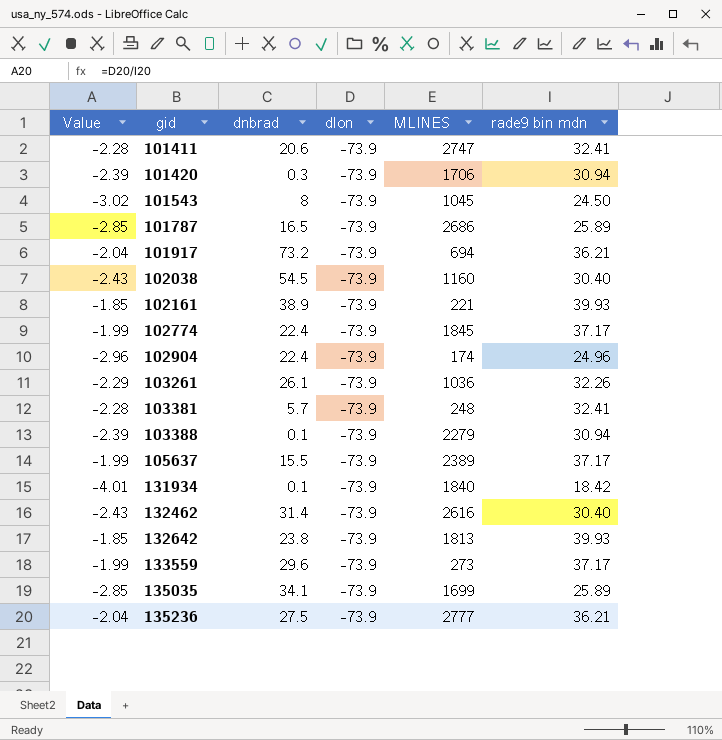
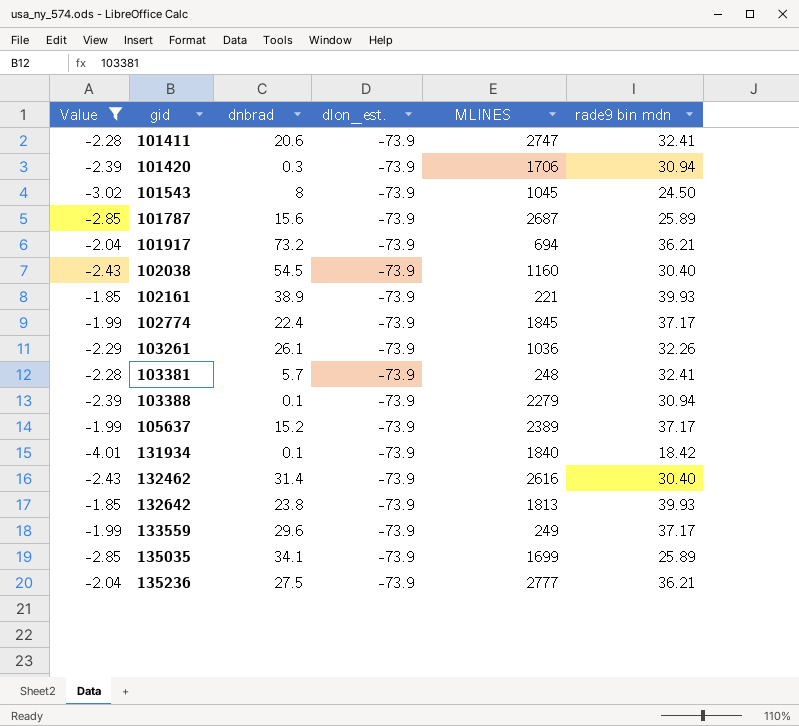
filter: none -> Value != -2.96
column name: dlon -> dlon_est.
101787 | dnbrad: 16.5 -> 15.6
101787 | MLINES: 2686 -> 2687
105637 | dnbrad: 15.5 -> 15.2
133559 | MLINES: 273 -> 249

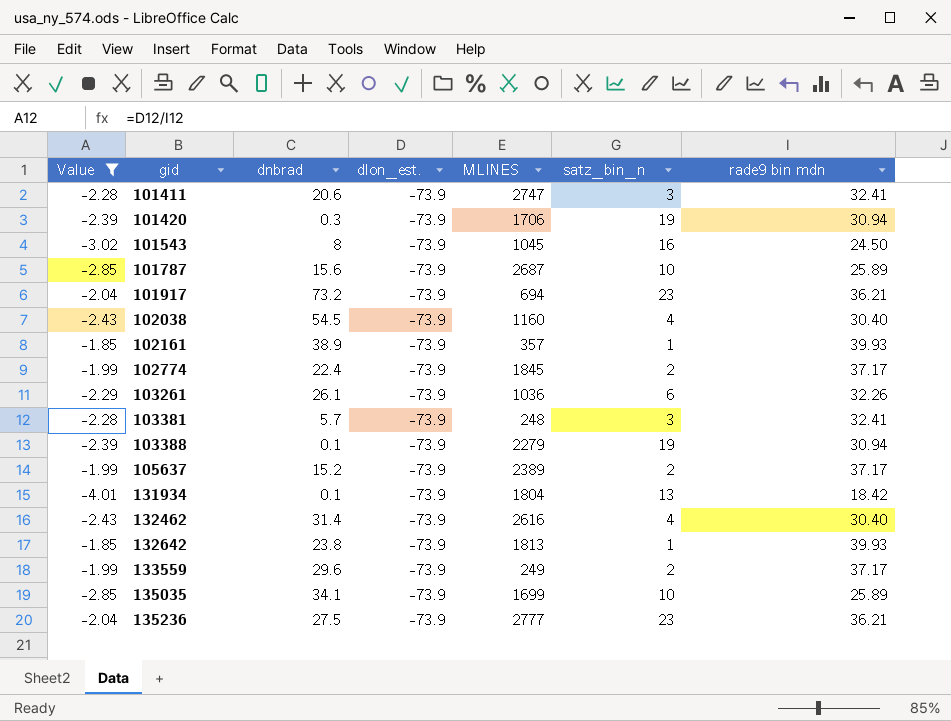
column satz_bin_n | position: none -> 6
102161 | MLINES: 221 -> 357
131934 | MLINES: 1840 -> 1804

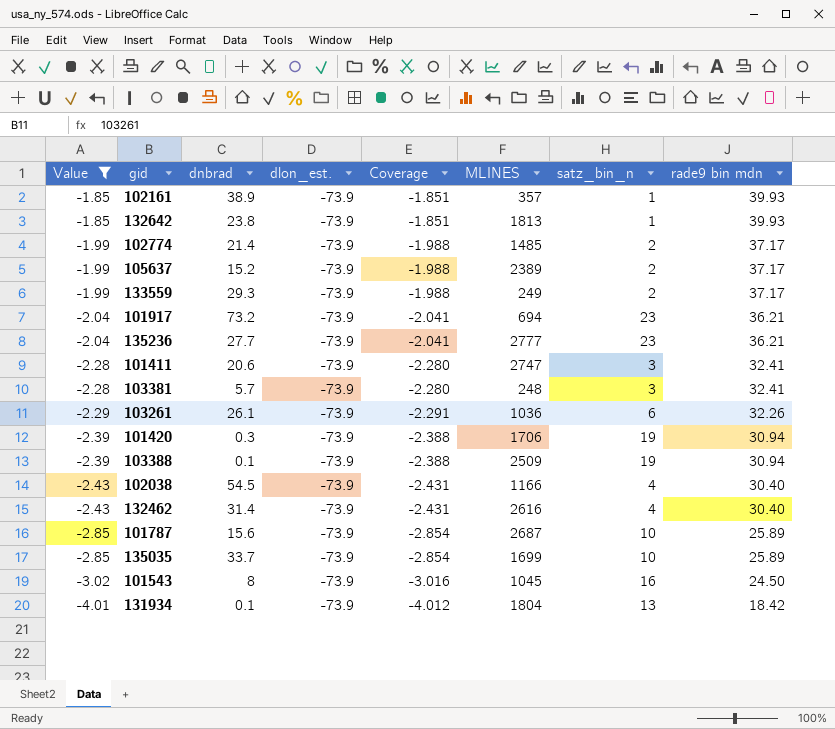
row order: gid ascending -> Value descending
column Coverage | formula: none -> [dlon_est.] / [rade9 bin mdn]
102774 | dnbrad: 22.4 -> 21.4
102774 | MLINES: 1845 -> 1485
133559 | dnbrad: 29.6 -> 29.3
135236 | dnbrad: 27.5 -> 27.7
103388 | MLINES: 2279 -> 2509
102038 | MLINES: 1160 -> 1166
135035 | dnbrad: 34.1 -> 33.7

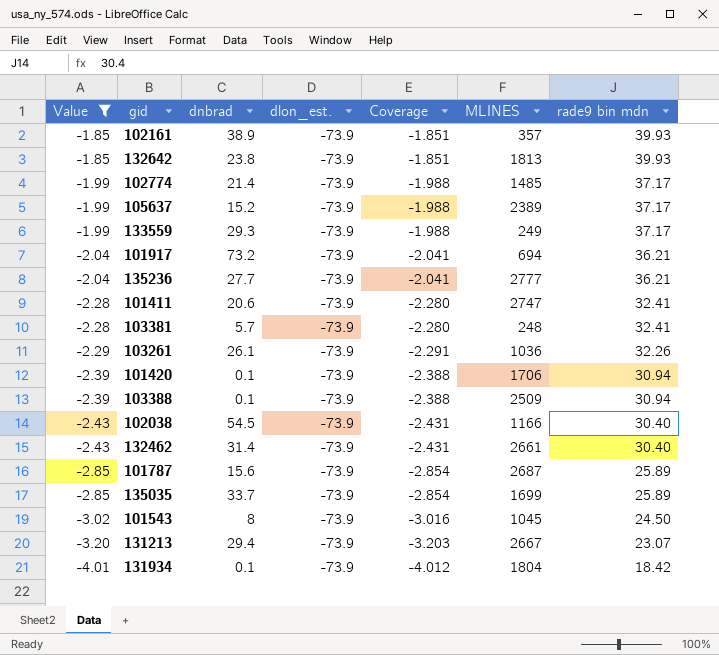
column satz_bin_n | position: 7 -> none
101420 | dnbrad: 0.3 -> 0.1
132462 | MLINES: 2616 -> 2661
row 131213: none -> -3.20 | 29.4 | -73.9 | -3.203 | 2667 | 23.07

